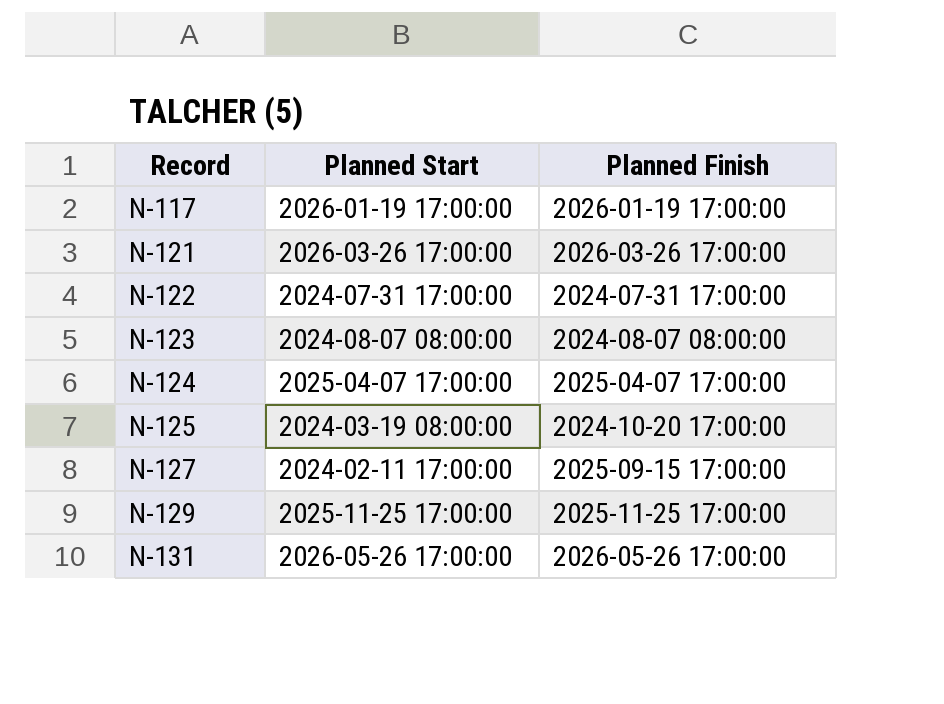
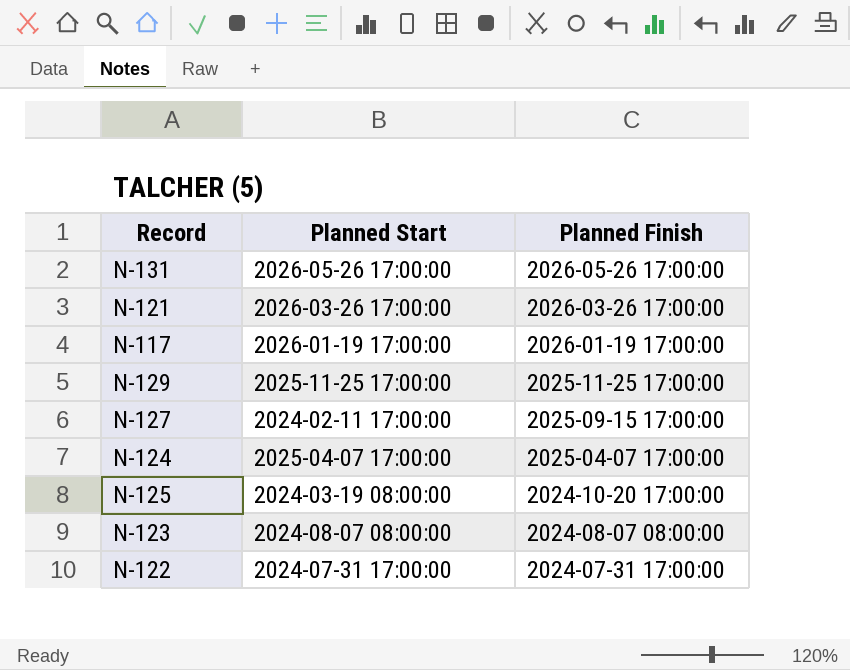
row order: Record ascending -> Planned Finish descending

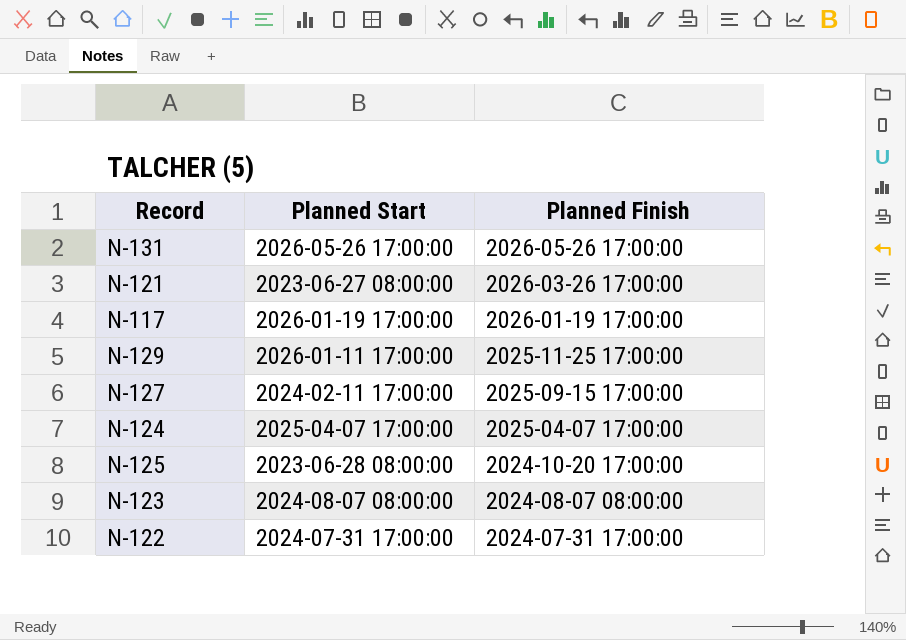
N-121 | Planned Start: 2026-03-26 17:00:00 -> 2023-06-27 08:00:00
N-129 | Planned Start: 2025-11-25 17:00:00 -> 2026-01-11 17:00:00
N-125 | Planned Start: 2024-03-19 08:00:00 -> 2023-06-28 08:00:00

